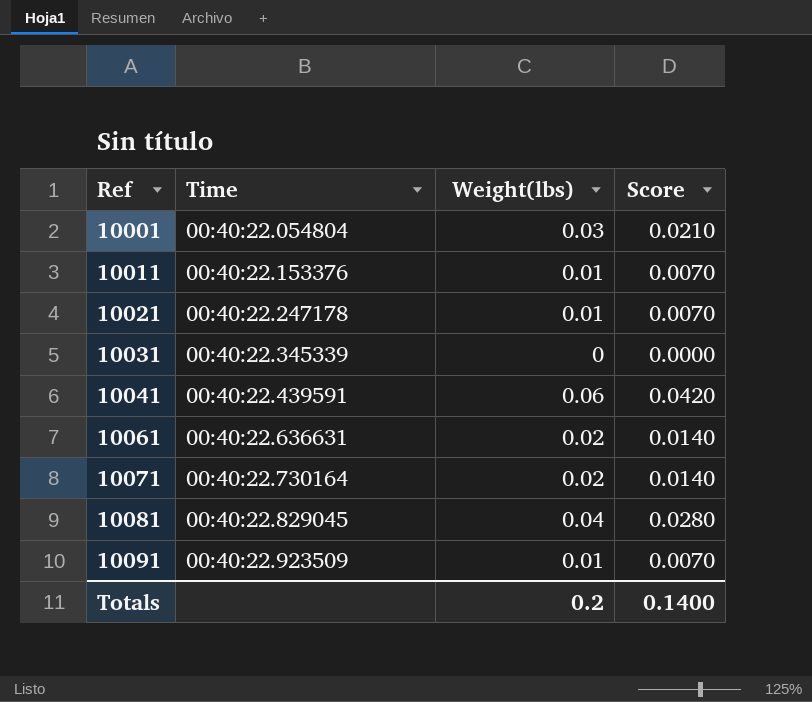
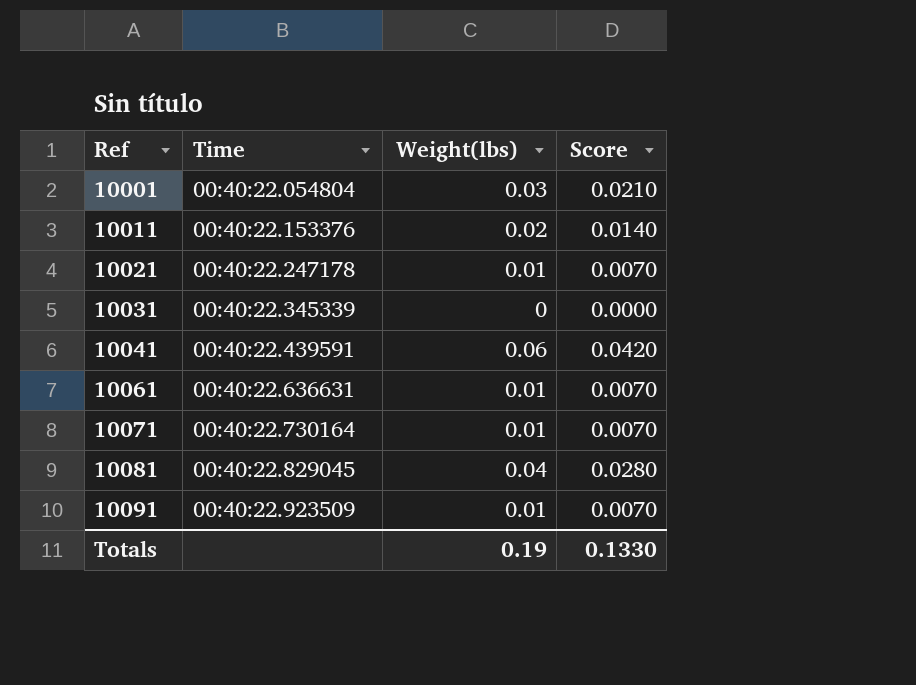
10011 | Weight(lbs): 0.01 -> 0.02
10011 | Score: 0.0070 -> 0.0140
10061 | Weight(lbs): 0.02 -> 0.01
10061 | Score: 0.0140 -> 0.0070
10071 | Weight(lbs): 0.02 -> 0.01
10071 | Score: 0.0140 -> 0.0070
Totals | Weight(lbs): 0.2 -> 0.19
Totals | Score: 0.1400 -> 0.1330

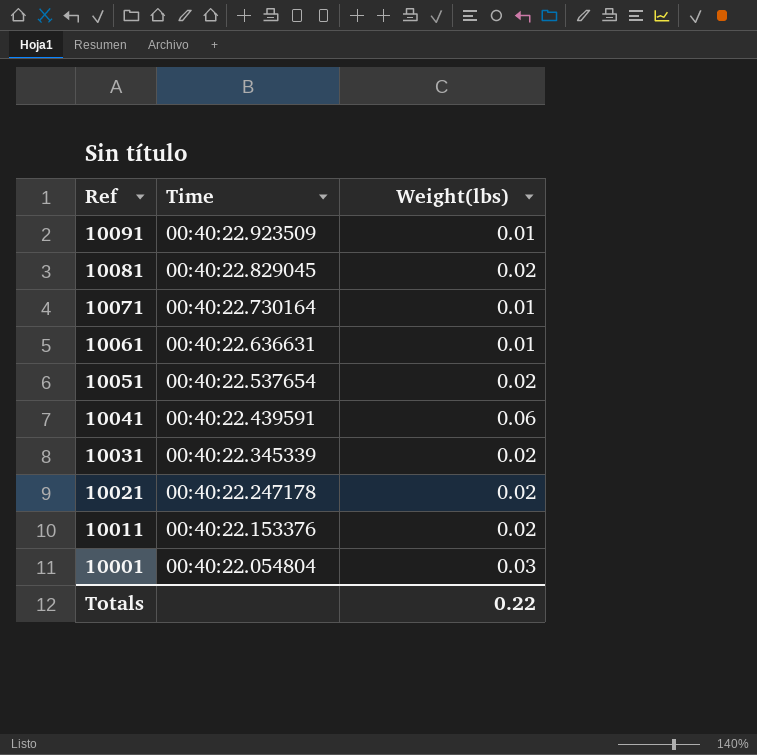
row order: Ref ascending -> Ref descending
column Score | formula: [Weight(lbs)] * 0.7 -> none
10081 | Weight(lbs): 0.04 -> 0.02
row 10051: none -> 00:40:22.537654 | 0.02
10031 | Weight(lbs): 0 -> 0.02
10021 | Weight(lbs): 0.01 -> 0.02
Totals | Weight(lbs): 0.19 -> 0.22

